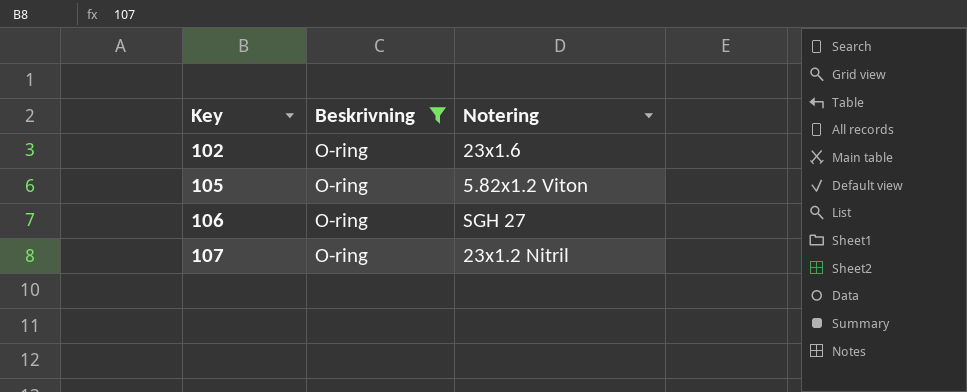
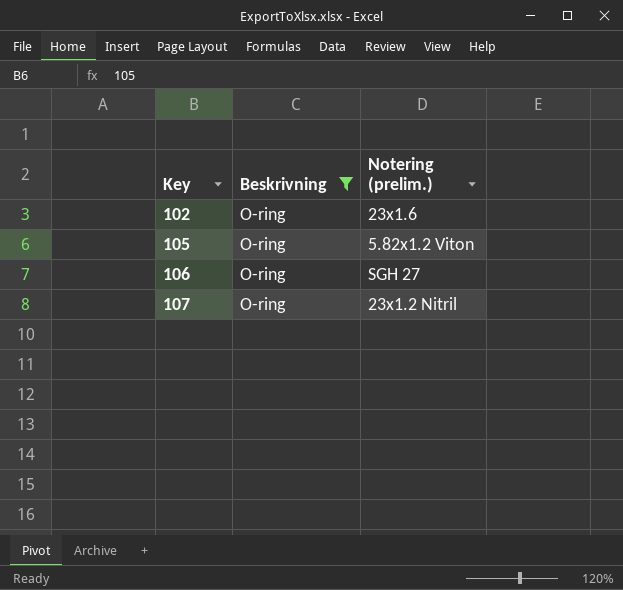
column name: Notering -> Notering (prelim.)

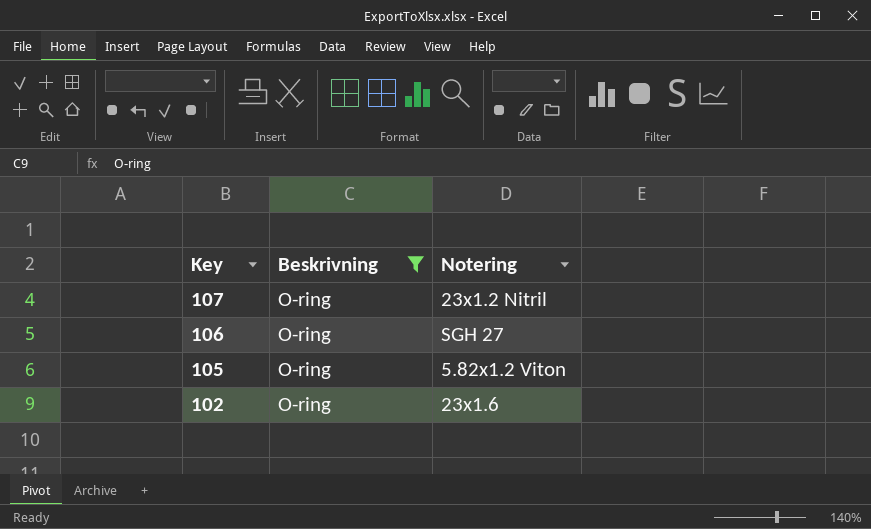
row order: Key ascending -> Key descending
column name: Notering (prelim.) -> Notering

